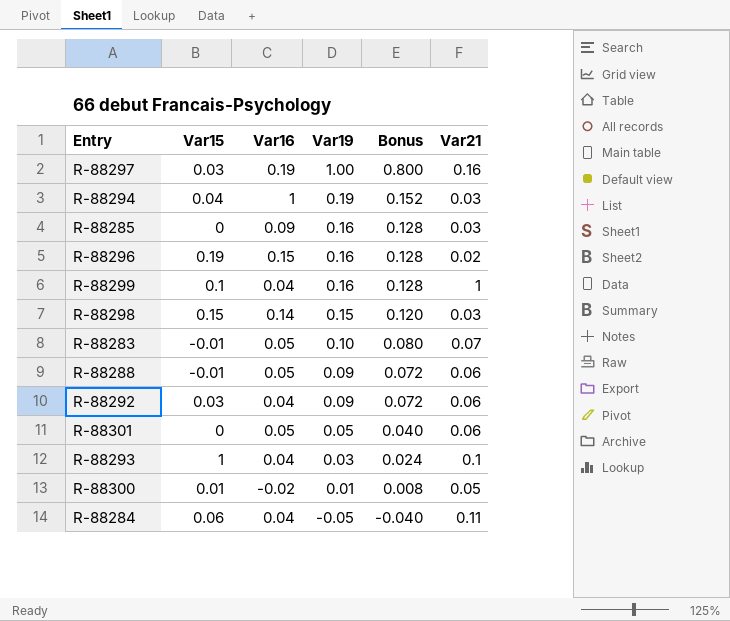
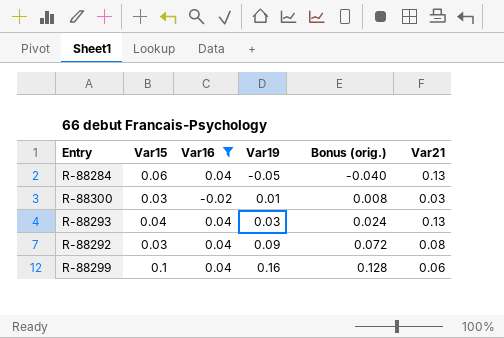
filter: none -> Var16 <= 0.04
row order: Var19 descending -> Var19 ascending
column name: Bonus -> Bonus (orig.)
R-88284 | Var21: 0.11 -> 0.13
R-88300 | Var15: 0.01 -> 0.03
R-88300 | Var21: 0.05 -> 0.03
R-88293 | Var15: 1 -> 0.04
R-88293 | Var21: 0.1 -> 0.13
R-88292 | Var21: 0.06 -> 0.08
R-88299 | Var21: 1 -> 0.06

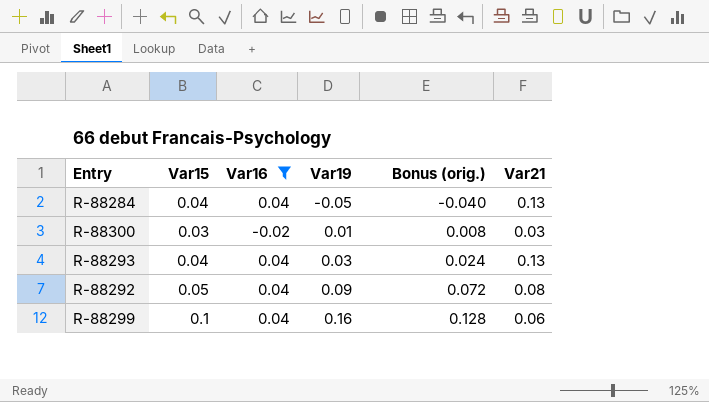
R-88284 | Var15: 0.06 -> 0.04
R-88292 | Var15: 0.03 -> 0.05

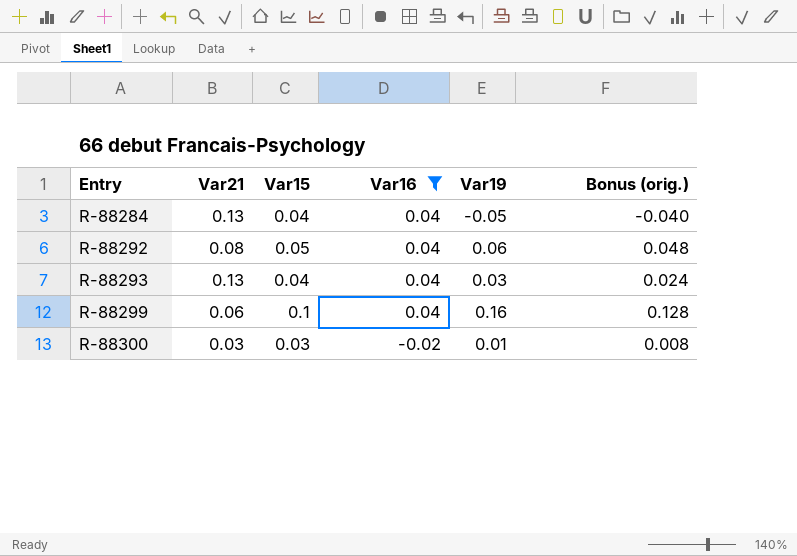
row order: Var19 ascending -> Entry ascending
column Var21 | position: 6 -> 2
R-88292 | Var19: 0.09 -> 0.06
R-88292 | Bonus (orig.): 0.072 -> 0.048

